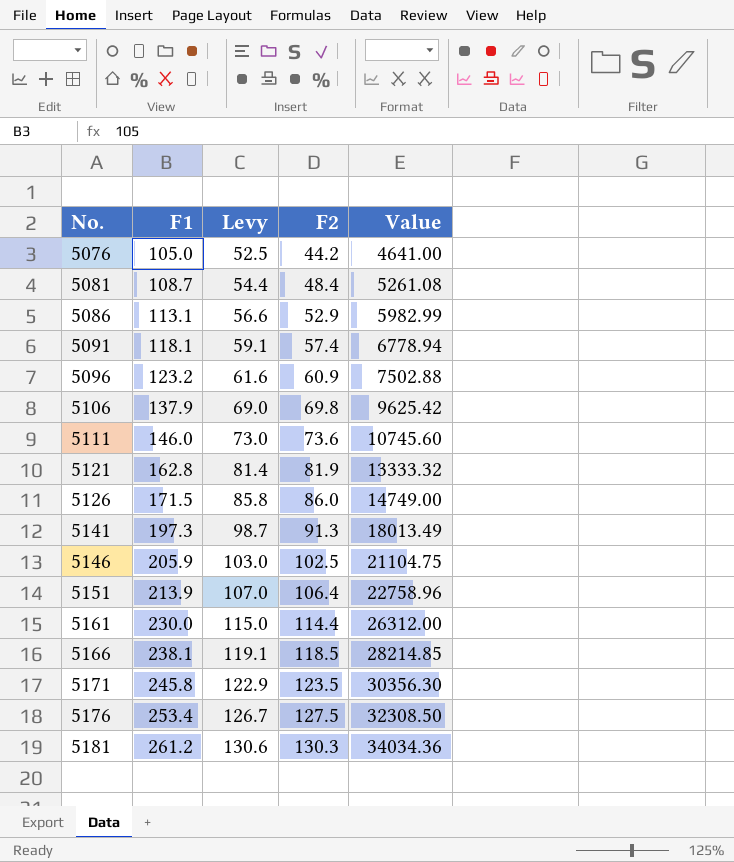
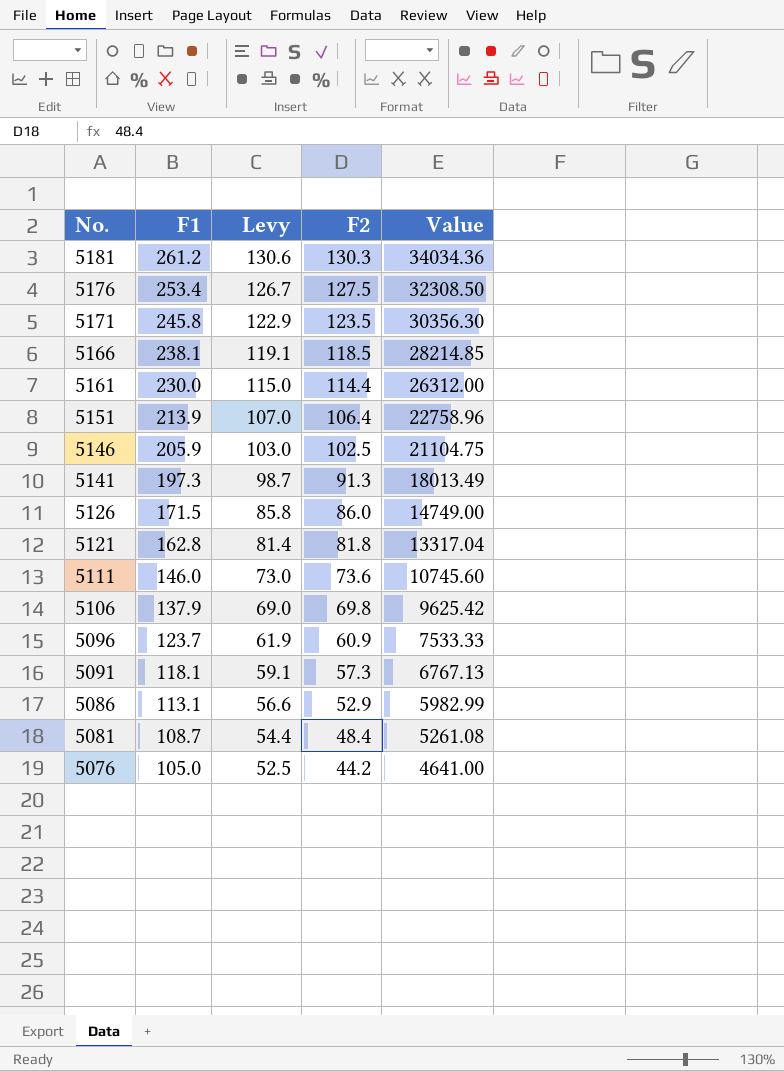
row order: No. ascending -> No. descending
5121 | F2: 81.9 -> 81.8
5121 | Value: 13333.32 -> 13317.04
5096 | F1: 123.2 -> 123.7
5096 | Levy: 61.6 -> 61.9
5096 | Value: 7502.88 -> 7533.33
5091 | F2: 57.4 -> 57.3
5091 | Value: 6778.94 -> 6767.13

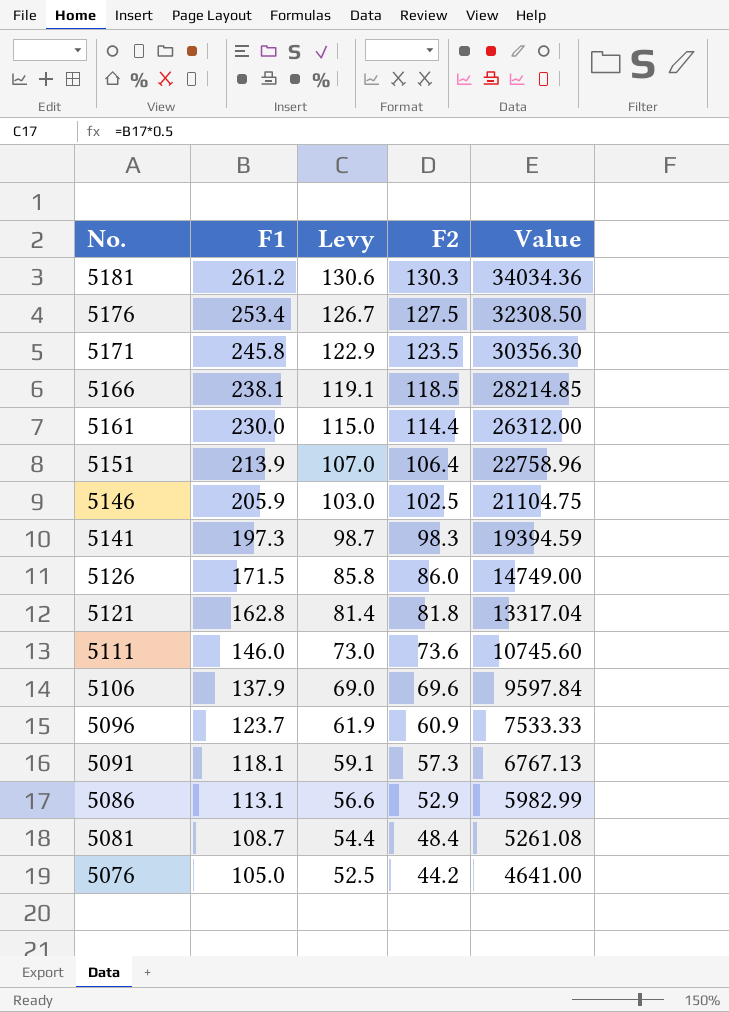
5141 | F2: 91.3 -> 98.3
5141 | Value: 18013.49 -> 19394.59
5106 | F2: 69.8 -> 69.6
5106 | Value: 9625.42 -> 9597.84

